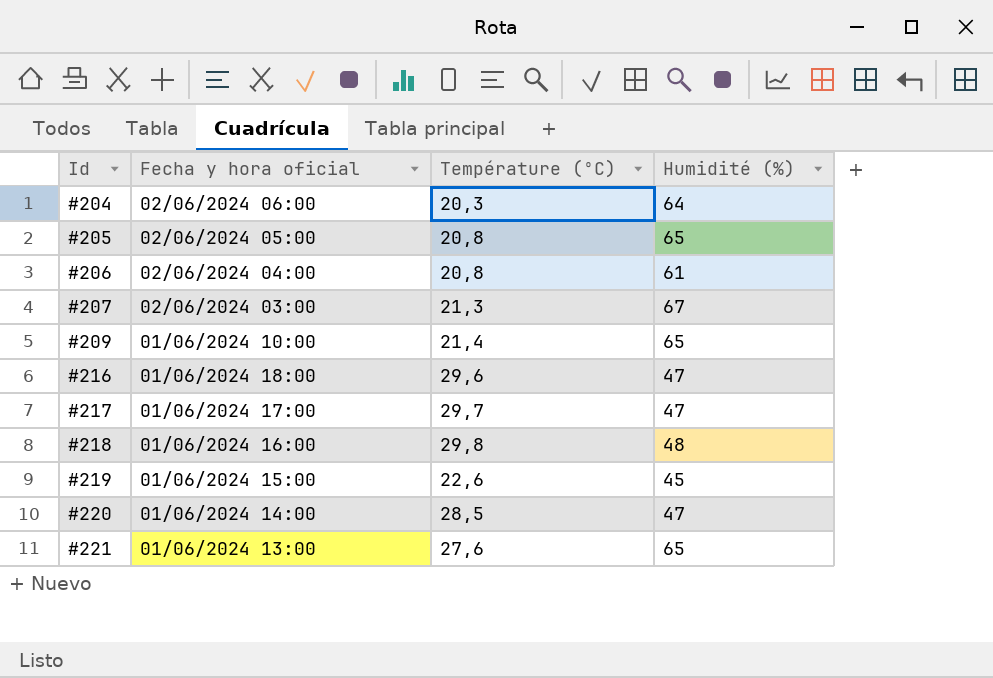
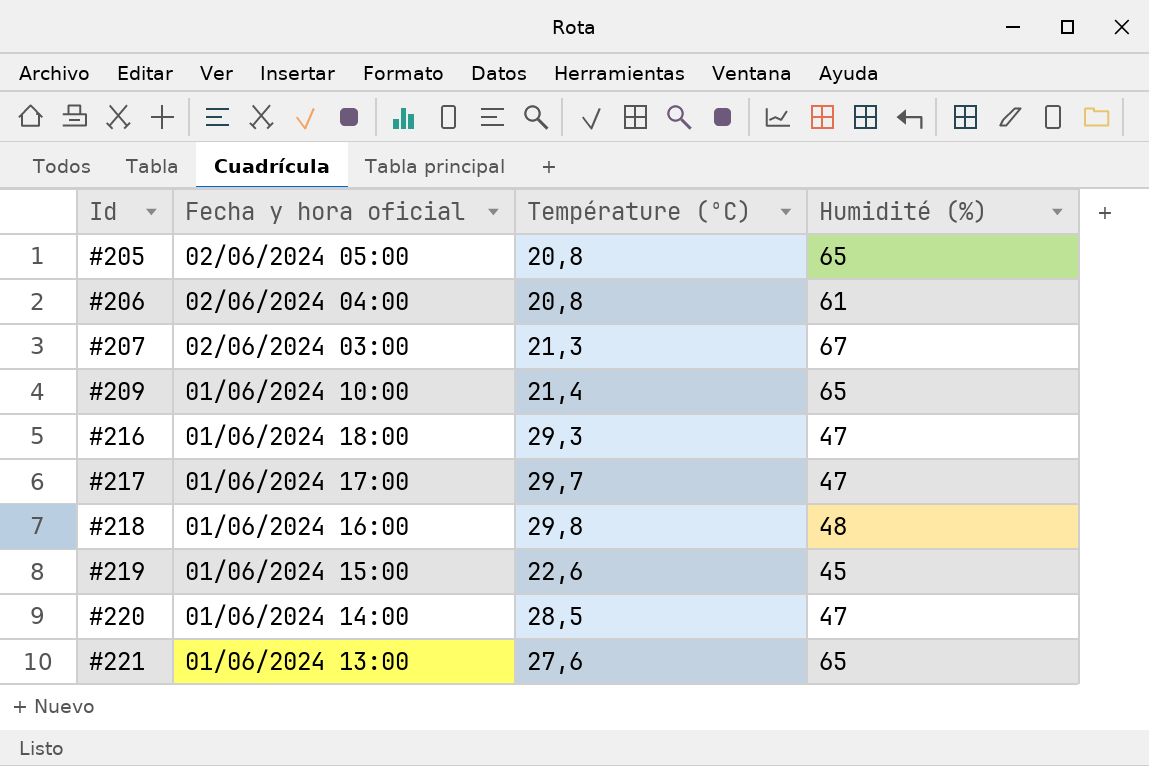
row #204: 02/06/2024 06:00 | 20,3 | 64 -> none
#216 | Température (ºC): 29,6 -> 29,3

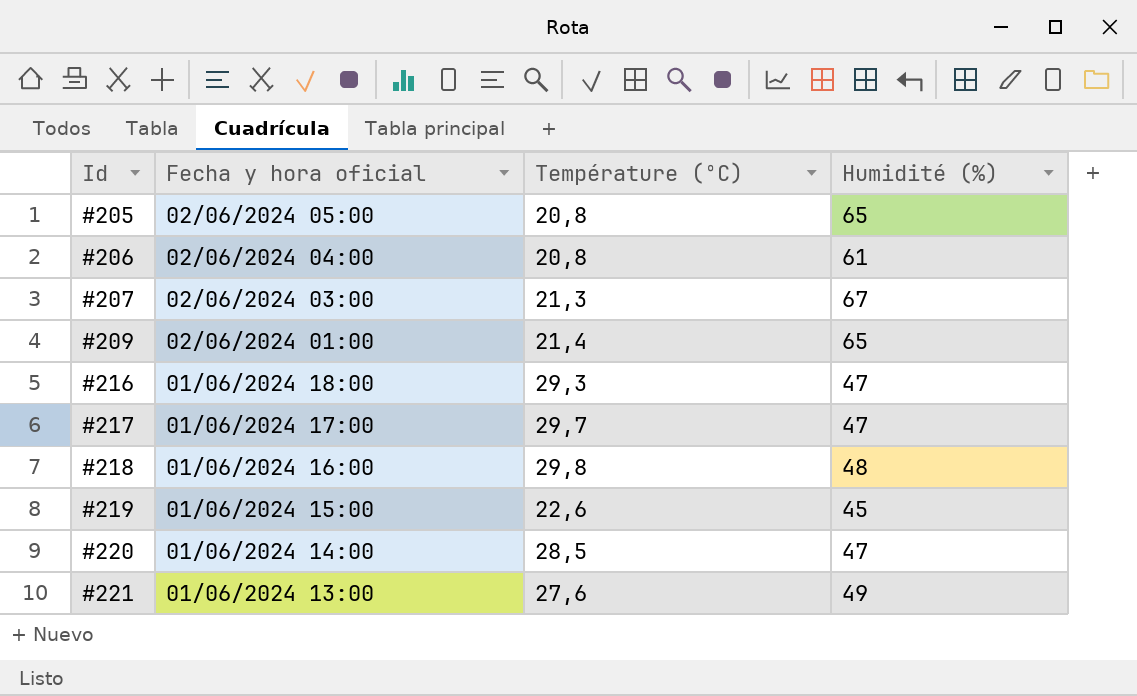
#209 | Fecha y hora oficial: 01/06/2024 10:00 -> 02/06/2024 01:00
#221 | Humidité (%): 65 -> 49

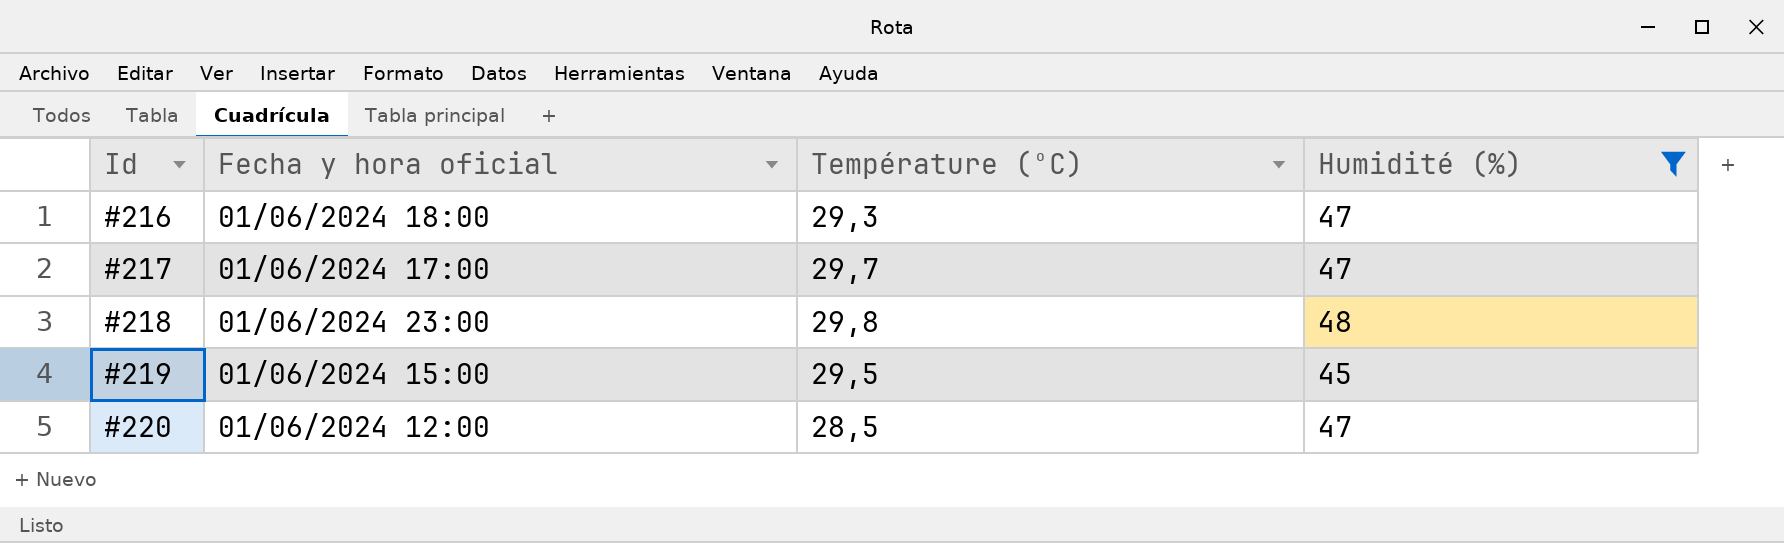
filter: none -> Humidité (%) <= 48
#218 | Fecha y hora oficial: 01/06/2024 16:00 -> 01/06/2024 23:00
#219 | Température (ºC): 22,6 -> 29,5
#220 | Fecha y hora oficial: 01/06/2024 14:00 -> 01/06/2024 12:00

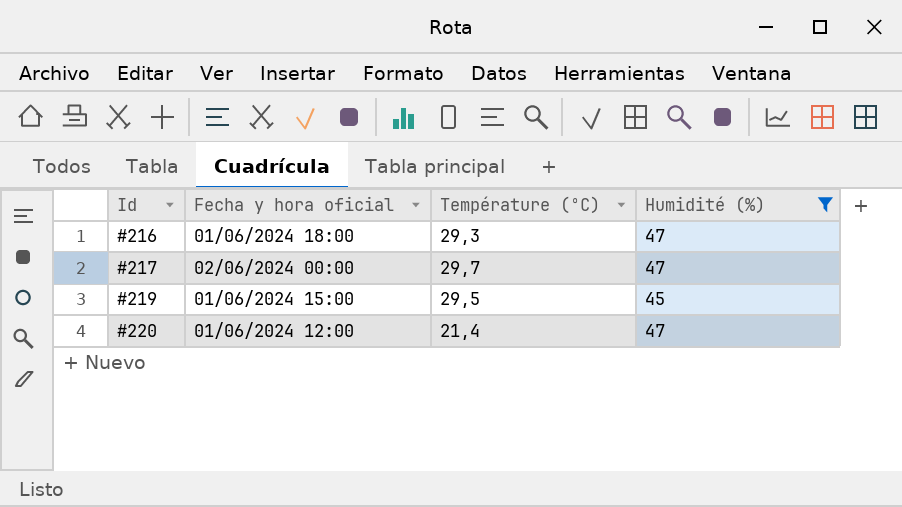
row #218: 01/06/2024 23:00 | 29,8 | 48 -> none
#217 | Fecha y hora oficial: 01/06/2024 17:00 -> 02/06/2024 00:00
#220 | Température (ºC): 28,5 -> 21,4

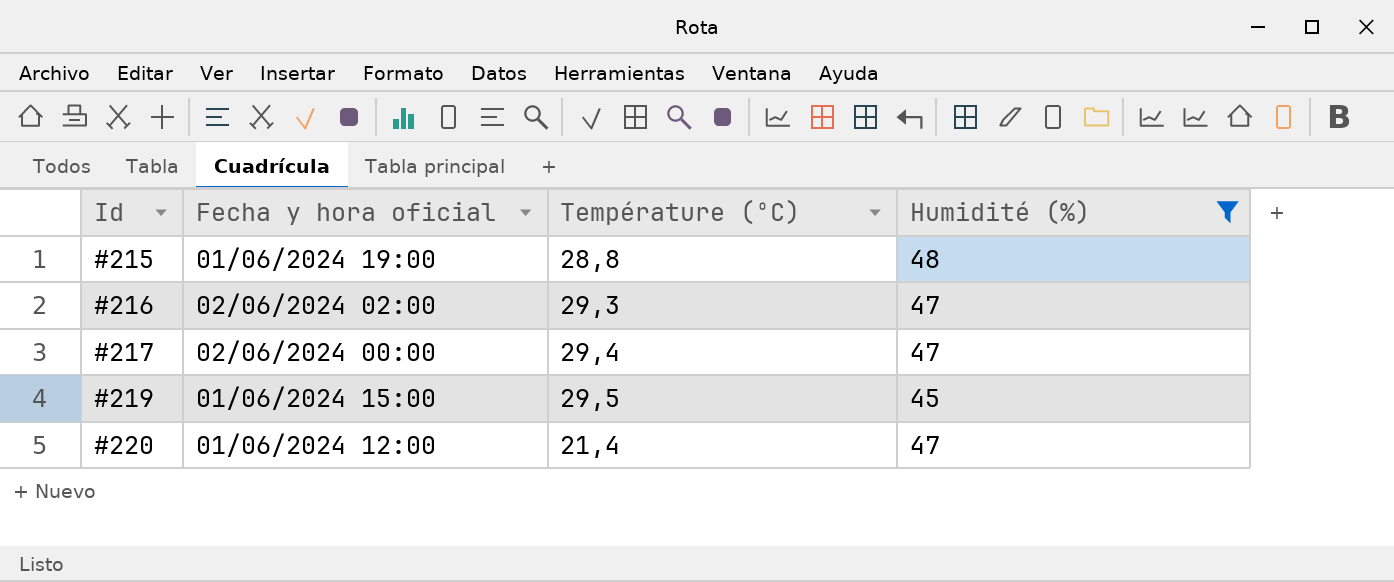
row #215: none -> 01/06/2024 19:00 | 28,8 | 48
#216 | Fecha y hora oficial: 01/06/2024 18:00 -> 02/06/2024 02:00
#217 | Température (ºC): 29,7 -> 29,4

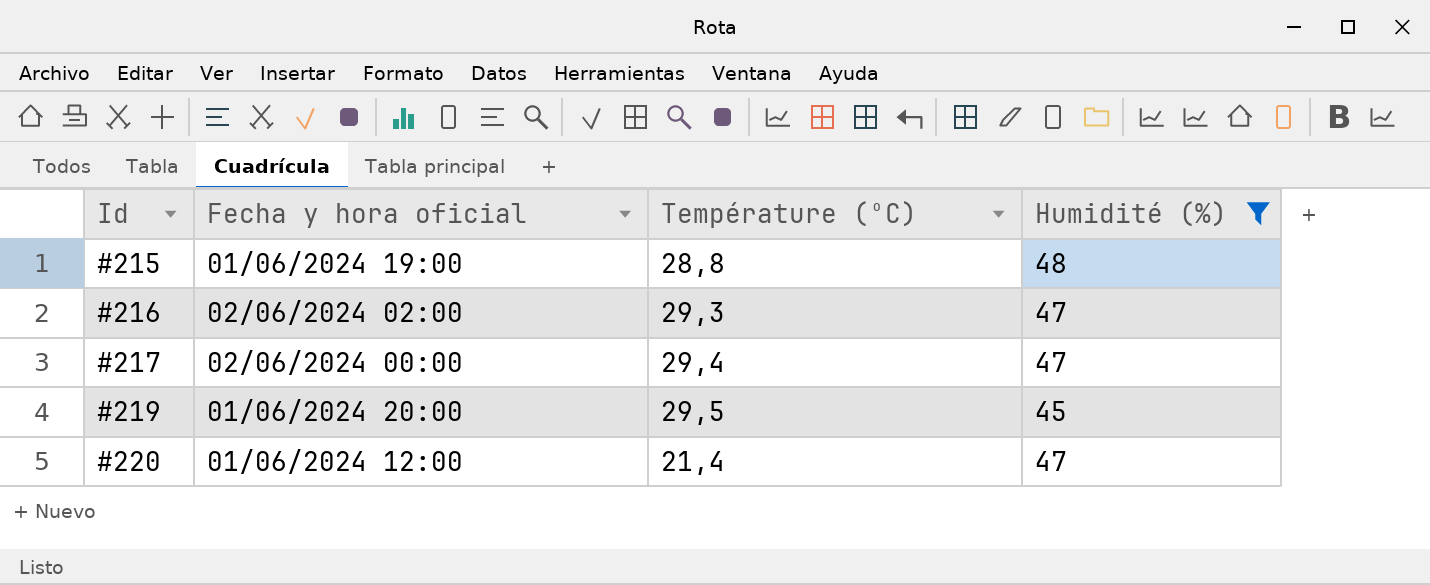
#219 | Fecha y hora oficial: 01/06/2024 15:00 -> 01/06/2024 20:00

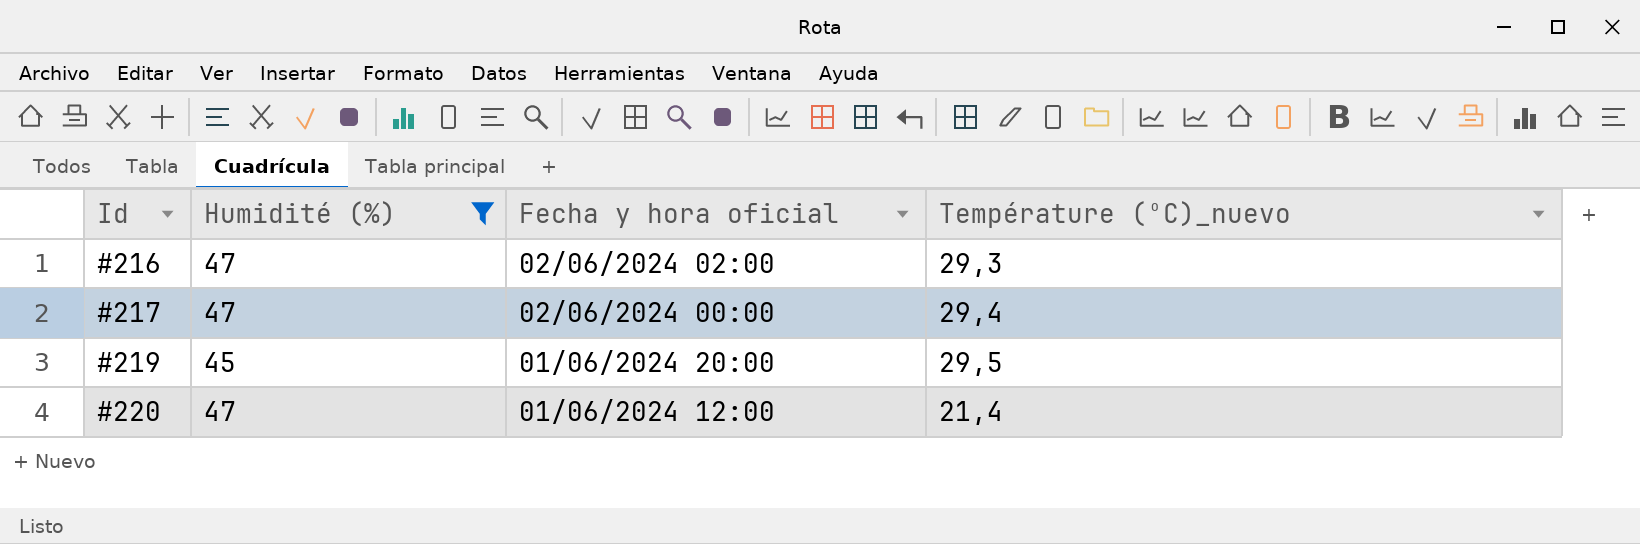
column Humidité (%) | position: 4 -> 2
column name: Température (ºC) -> Température (ºC)_nuevo
row #215: 01/06/2024 19:00 | 28,8 | 48 -> none

